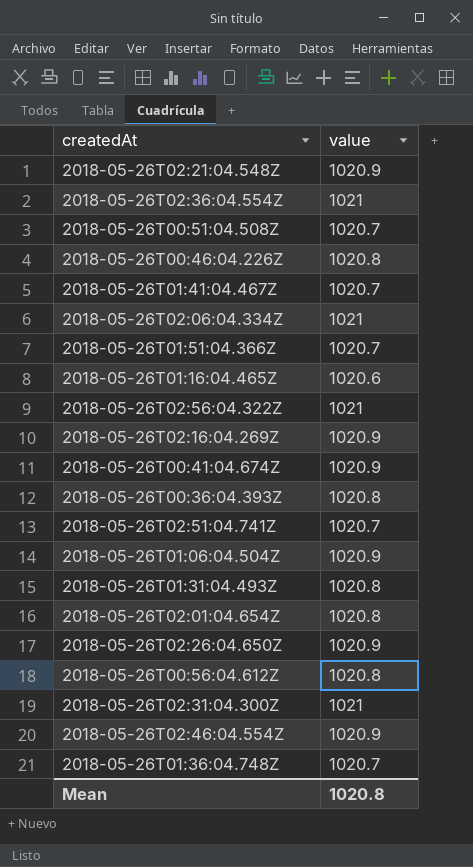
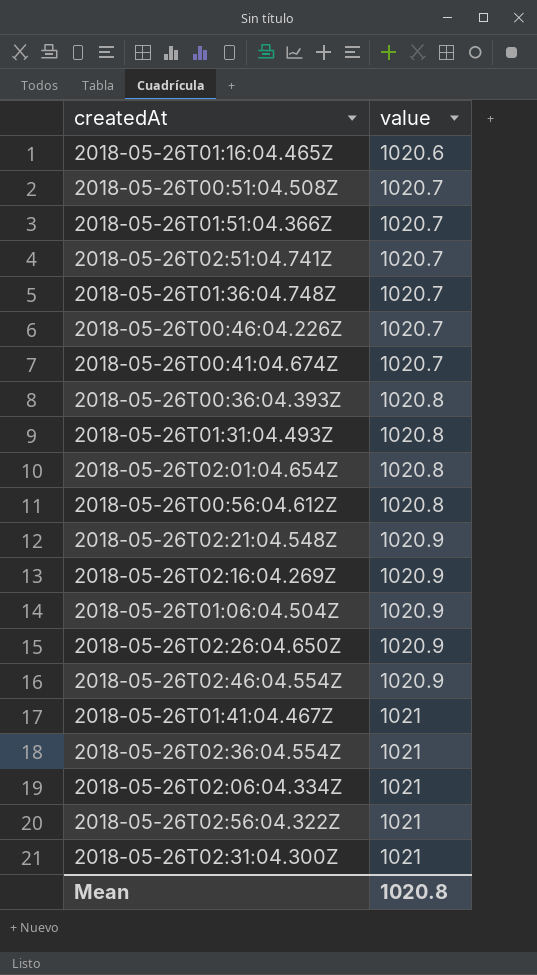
row order: none -> value ascending
2018-05-26T00:46:04.226Z | value: 1020.8 -> 1020.7
2018-05-26T00:41:04.674Z | value: 1020.9 -> 1020.7
2018-05-26T01:41:04.467Z | value: 1020.7 -> 1021

